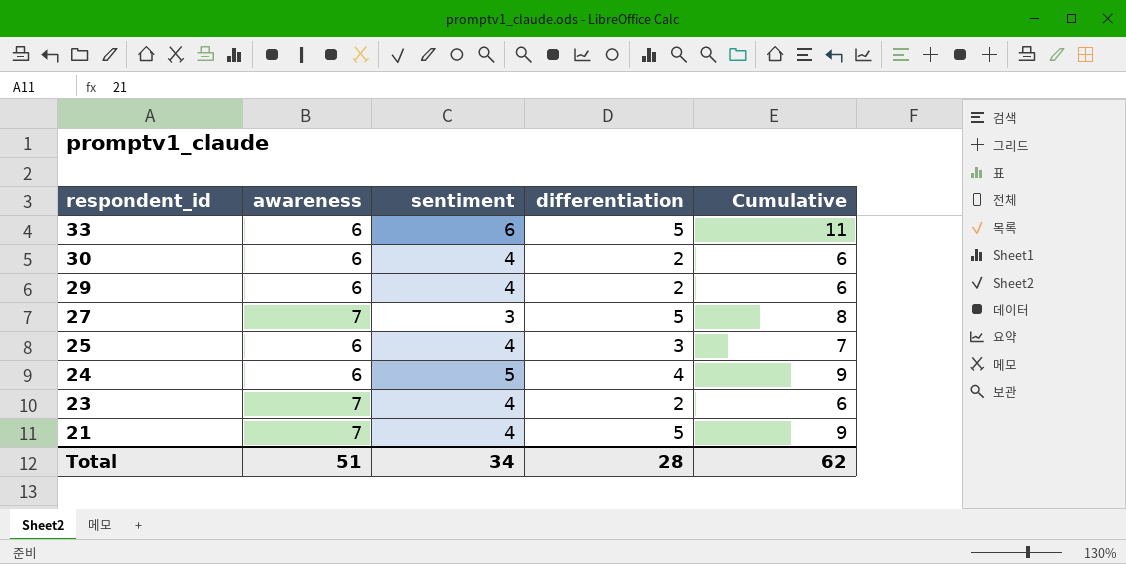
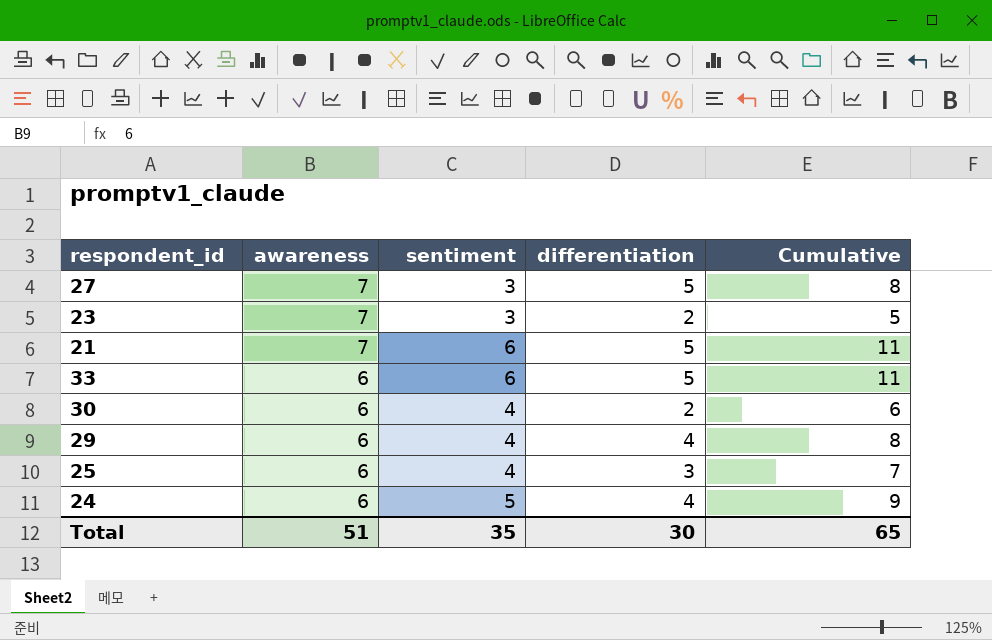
row order: respondent_id descending -> awareness descending
23 | sentiment: 4 -> 3
23 | Cumulative: 6 -> 5
21 | sentiment: 4 -> 6
21 | Cumulative: 9 -> 11
29 | differentiation: 2 -> 4
29 | Cumulative: 6 -> 8
Total | sentiment: 34 -> 35
Total | differentiation: 28 -> 30
Total | Cumulative: 62 -> 65

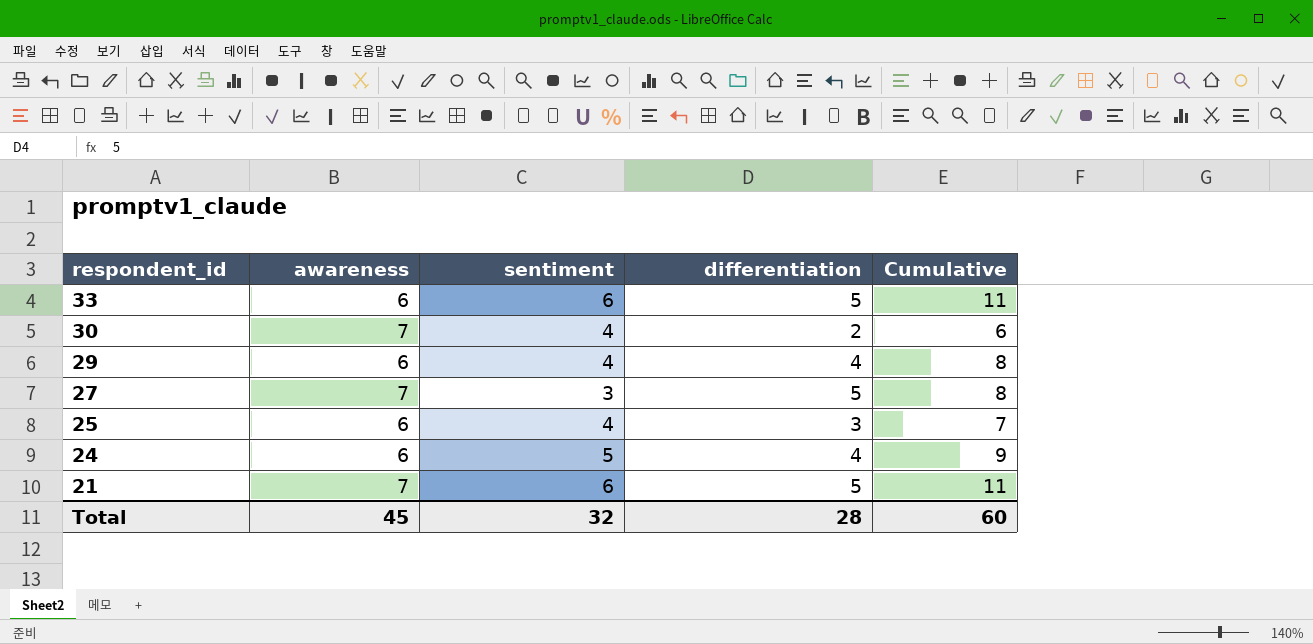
row order: awareness descending -> respondent_id descending
row 23: 7 | 3 | 2 | 5 -> none
30 | awareness: 6 -> 7
Total | awareness: 51 -> 45
Total | sentiment: 35 -> 32
Total | differentiation: 30 -> 28
Total | Cumulative: 65 -> 60

